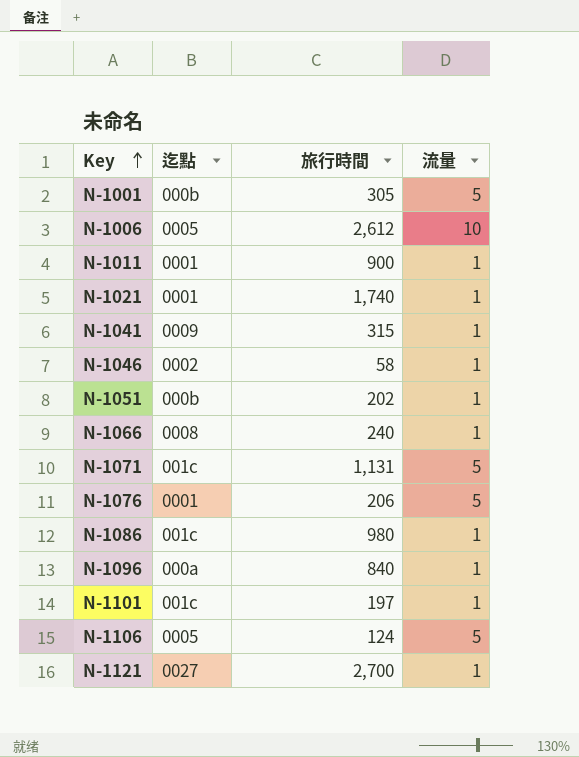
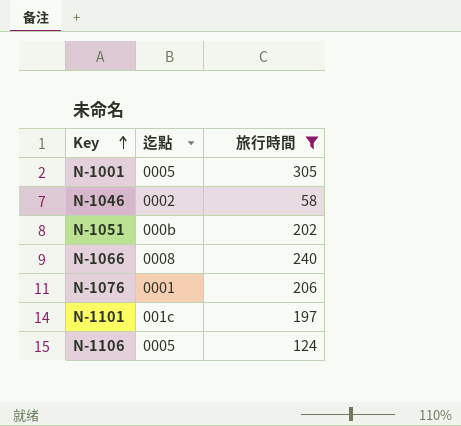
filter: none -> 旅行時間 <= 305
column 流量 | position: 4 -> none
N-1001 | 迄點: 000b -> 0005

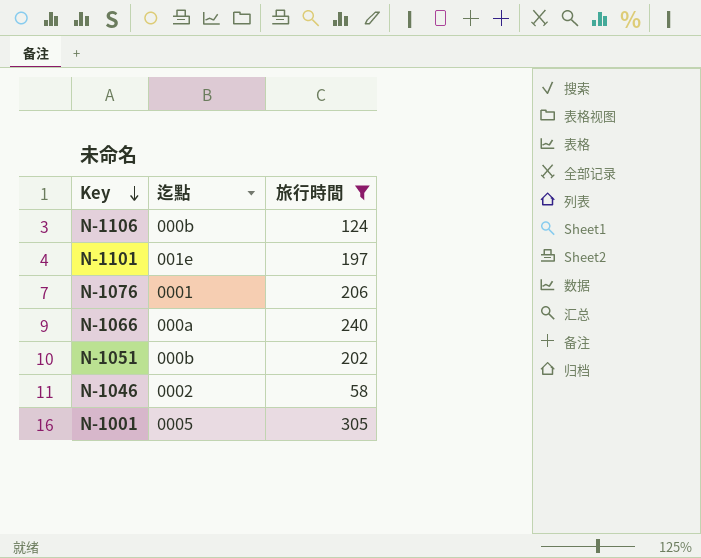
row order: Key ascending -> Key descending
N-1106 | 迄點: 0005 -> 000b
N-1101 | 迄點: 001c -> 001e
N-1066 | 迄點: 0008 -> 000a

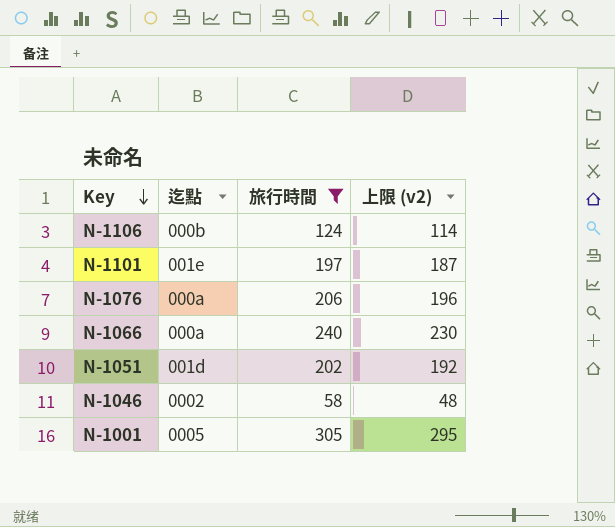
column 上限 (v2) | formula: none -> [旅行時間] - 10
N-1076 | 迄點: 0001 -> 000a
N-1051 | 迄點: 000b -> 001d

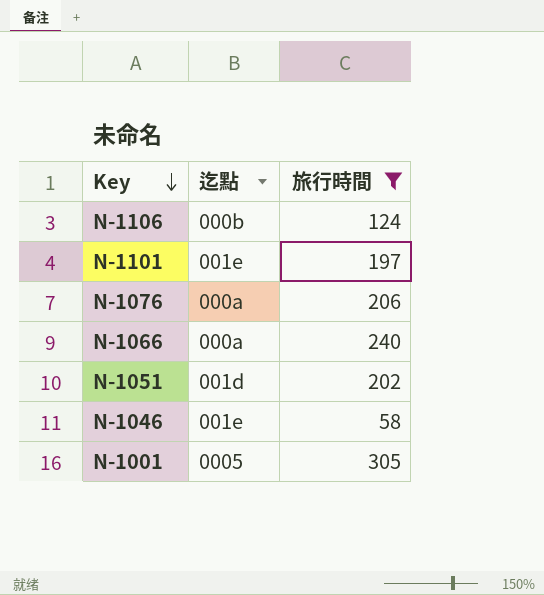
column 上限 (v2) | formula: [旅行時間] - 10 -> none
N-1046 | 迄點: 0002 -> 001e

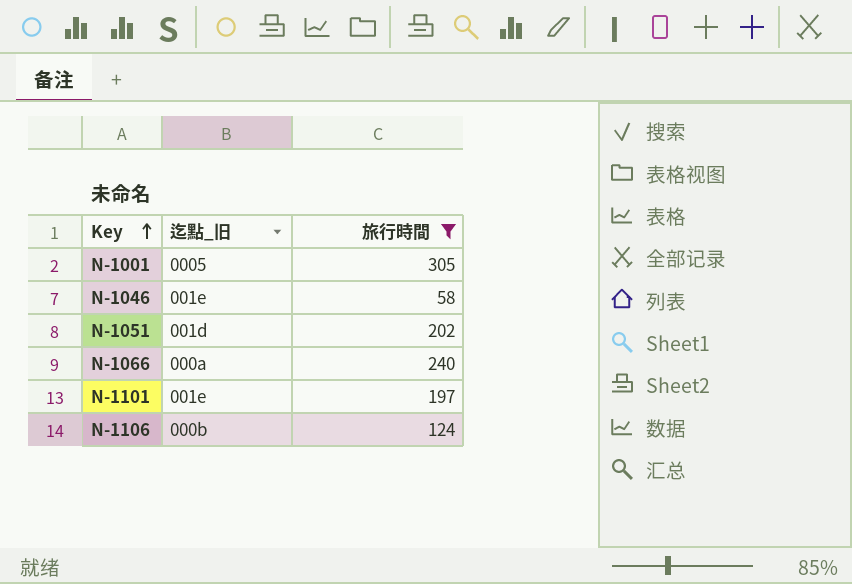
row order: Key descending -> Key ascending
column name: 迄點 -> 迄點_旧
row N-1076: 000a | 206 -> none

